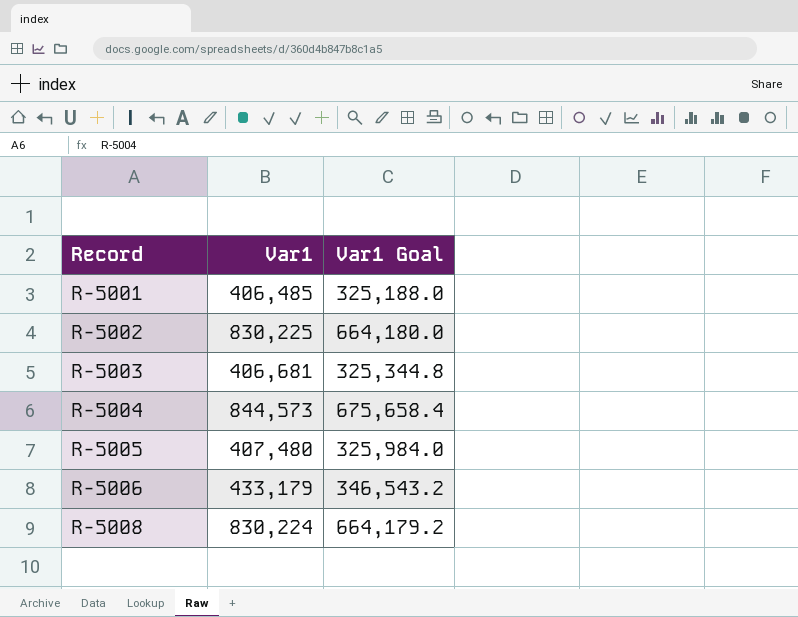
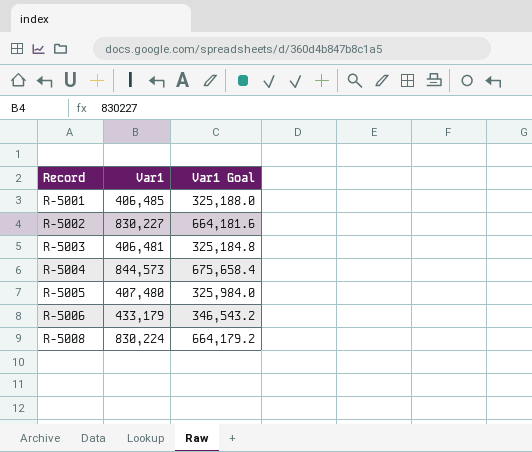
R-5002 | Var1: 830,225 -> 830,227
R-5002 | Var1 Goal: 664,180.0 -> 664,181.6
R-5003 | Var1: 406,681 -> 406,481
R-5003 | Var1 Goal: 325,344.8 -> 325,184.8

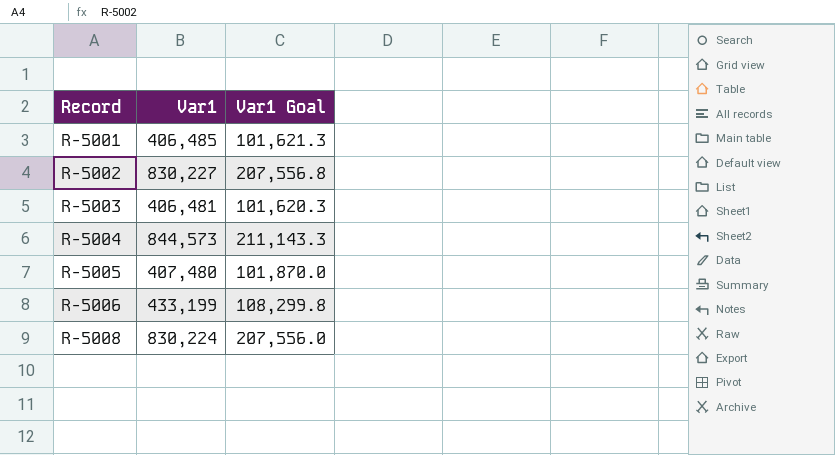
column Var1 Goal | formula: [Var1] * 0.8 -> [Var1] * 0.25
R-5006 | Var1: 433,179 -> 433,199

